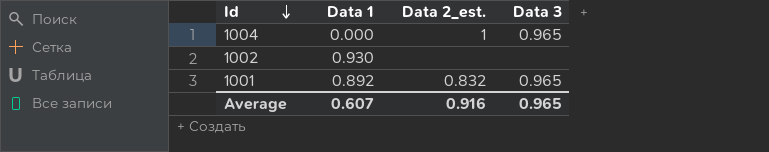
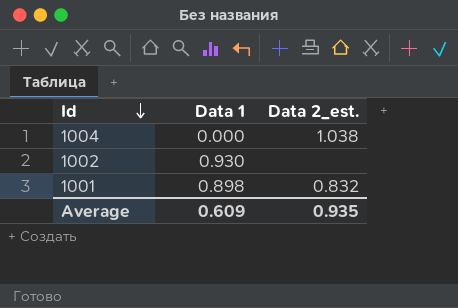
column Data 3 | position: 4 -> none
1004 | Data 2_est.: 1 -> 1.038
1001 | Data 1: 0.892 -> 0.898
Average | Data 1: 0.607 -> 0.609
Average | Data 2_est.: 0.916 -> 0.935

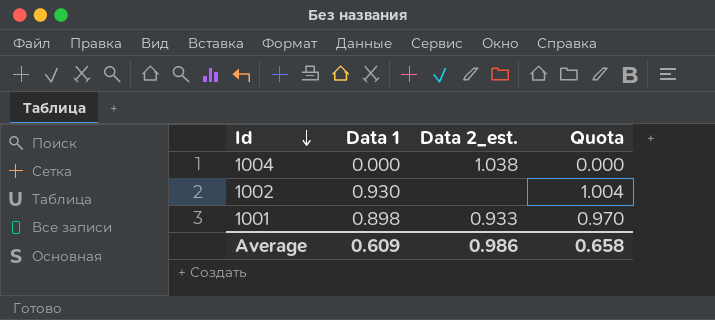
column Quota | formula: none -> [Data 1] * 1.08
1001 | Data 2_est.: 0.832 -> 0.933
Average | Data 2_est.: 0.935 -> 0.986

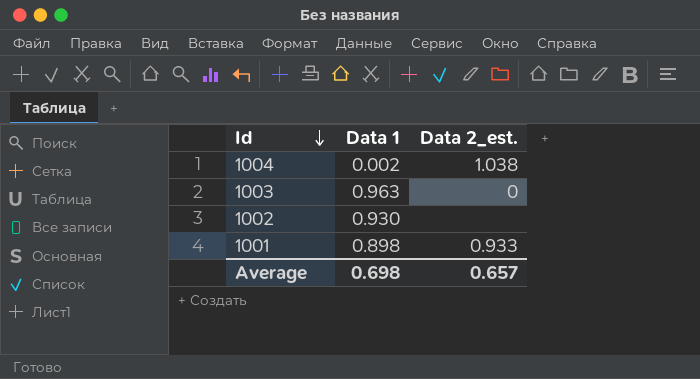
column Quota | formula: [Data 1] * 1.08 -> none
1004 | Data 1: 0.000 -> 0.002
row 1003: none -> 0.963 | 0
Average | Data 1: 0.609 -> 0.698
Average | Data 2_est.: 0.986 -> 0.657

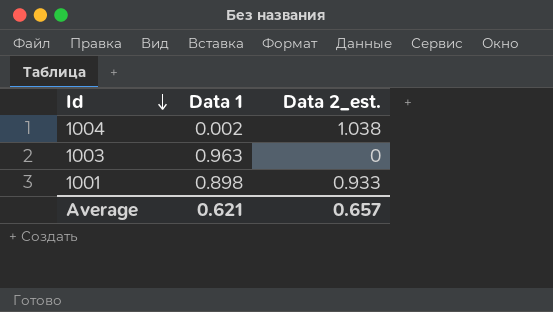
row 1002: 0.930 | none -> none
Average | Data 1: 0.698 -> 0.621

